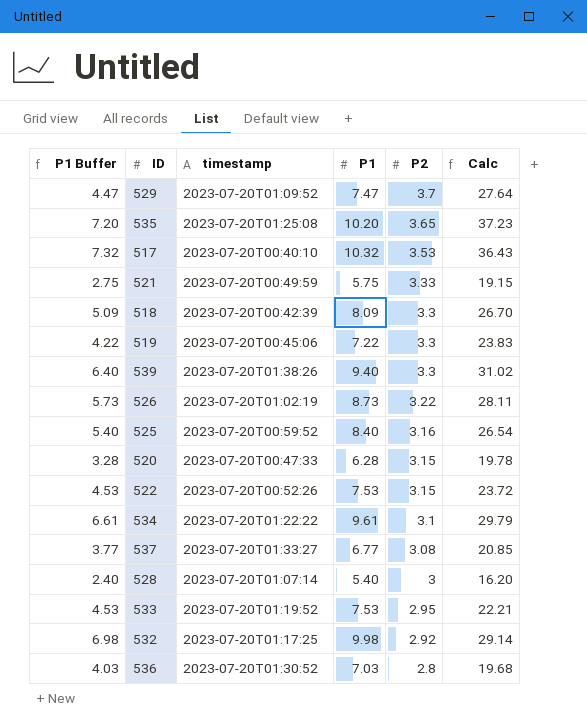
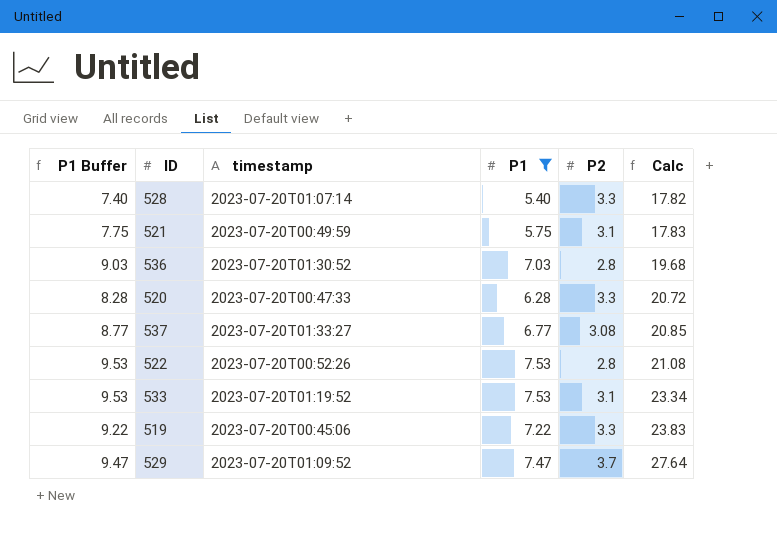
filter: none -> P1 <= 7.53
row order: P2 descending -> Calc ascending
column P1 Buffer | formula: [P1] - 3 -> [P1] + 2
528 | P2: 3 -> 3.3
528 | Calc: 16.20 -> 17.82
521 | P2: 3.33 -> 3.1
521 | Calc: 19.15 -> 17.83
520 | P2: 3.15 -> 3.3
520 | Calc: 19.78 -> 20.72
522 | P2: 3.15 -> 2.8
522 | Calc: 23.72 -> 21.08
533 | P2: 2.95 -> 3.1
533 | Calc: 22.21 -> 23.34

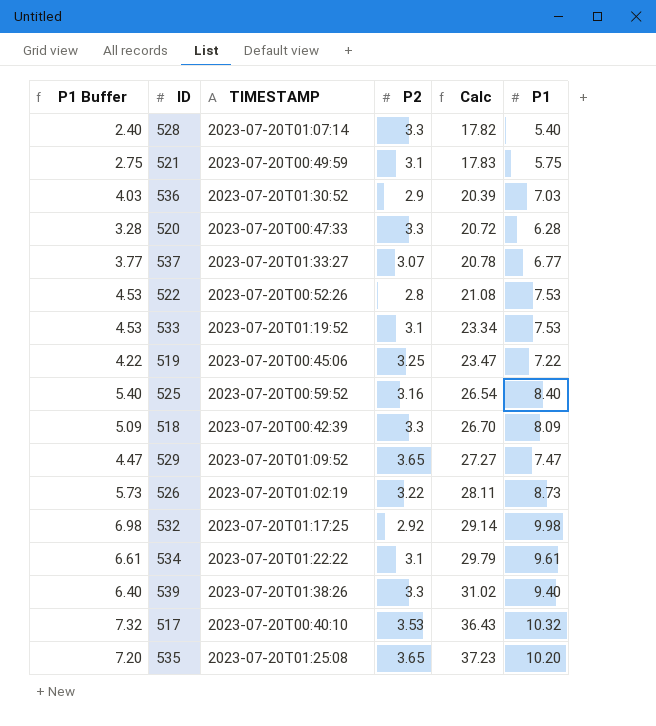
filter: P1 <= 7.53 -> none
column P1 Buffer | formula: [P1] + 2 -> [P1] - 3
column name: timestamp -> TIMESTAMP
column P1 | position: 4 -> 6
536 | P2: 2.8 -> 2.9
536 | Calc: 19.68 -> 20.39
537 | P2: 3.08 -> 3.07
537 | Calc: 20.85 -> 20.78
519 | P2: 3.3 -> 3.25
519 | Calc: 23.83 -> 23.47
529 | P2: 3.7 -> 3.65
529 | Calc: 27.64 -> 27.27

